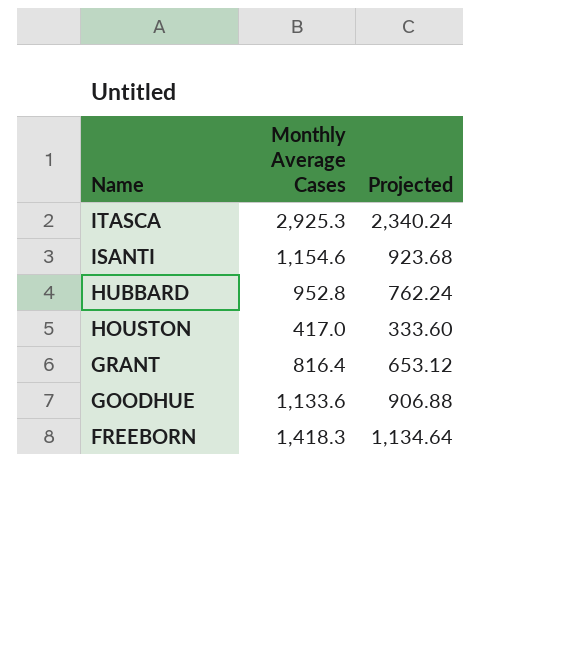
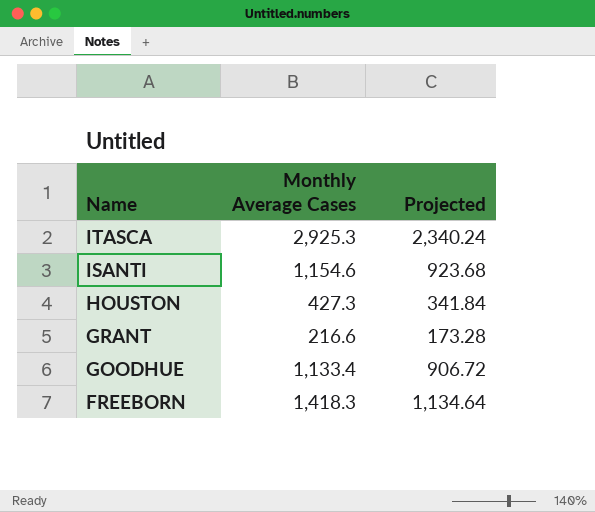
row HUBBARD: 952.8 | 762.24 -> none
HOUSTON | Monthly Average Cases: 417.0 -> 427.3
HOUSTON | Projected: 333.60 -> 341.84
GRANT | Monthly Average Cases: 816.4 -> 216.6
GRANT | Projected: 653.12 -> 173.28
GOODHUE | Monthly Average Cases: 1,133.6 -> 1,133.4
GOODHUE | Projected: 906.88 -> 906.72

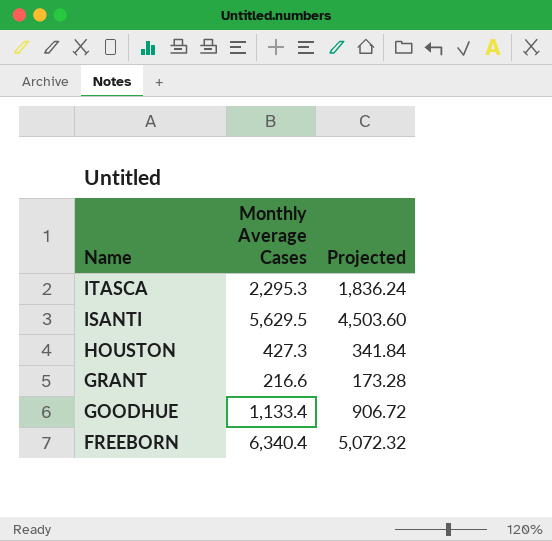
ITASCA | Monthly Average Cases: 2,925.3 -> 2,295.3
ITASCA | Projected: 2,340.24 -> 1,836.24
ISANTI | Monthly Average Cases: 1,154.6 -> 5,629.5
ISANTI | Projected: 923.68 -> 4,503.60
FREEBORN | Monthly Average Cases: 1,418.3 -> 6,340.4
FREEBORN | Projected: 1,134.64 -> 5,072.32

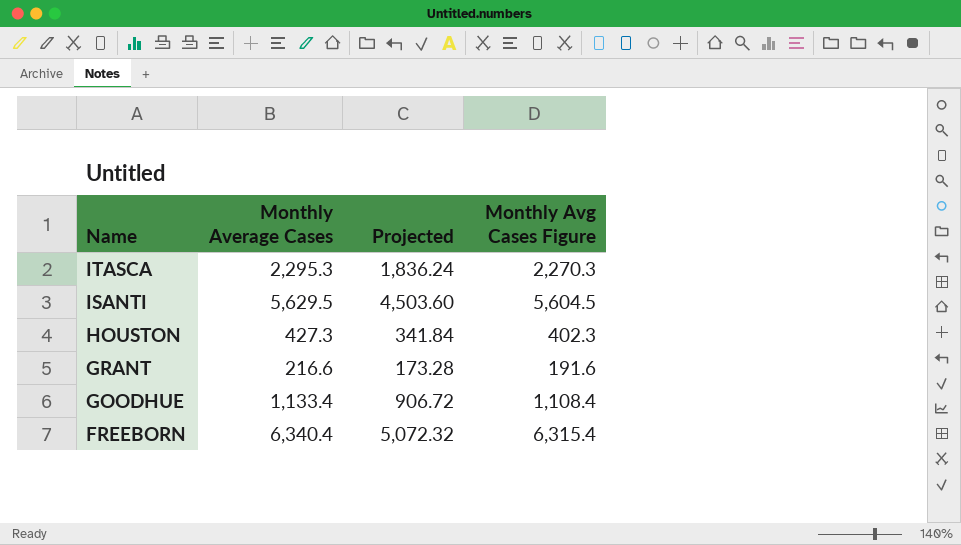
column Monthly Avg Cases Figure | formula: none -> [Monthly Average Cases] - 25

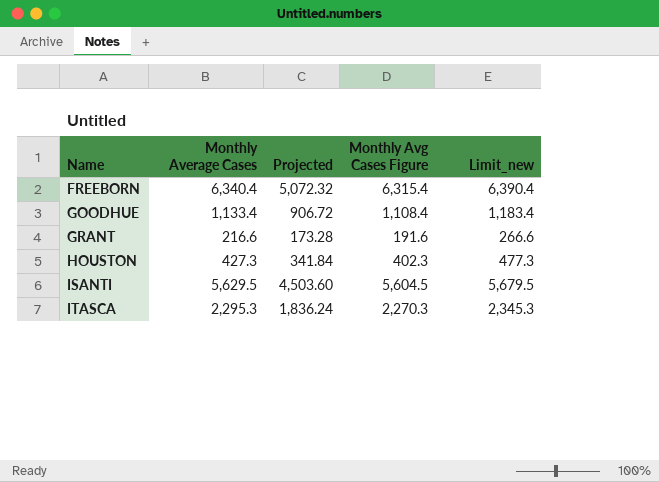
row order: Name descending -> Name ascending
column Limit_new | formula: none -> [Monthly Average Cases] + 50

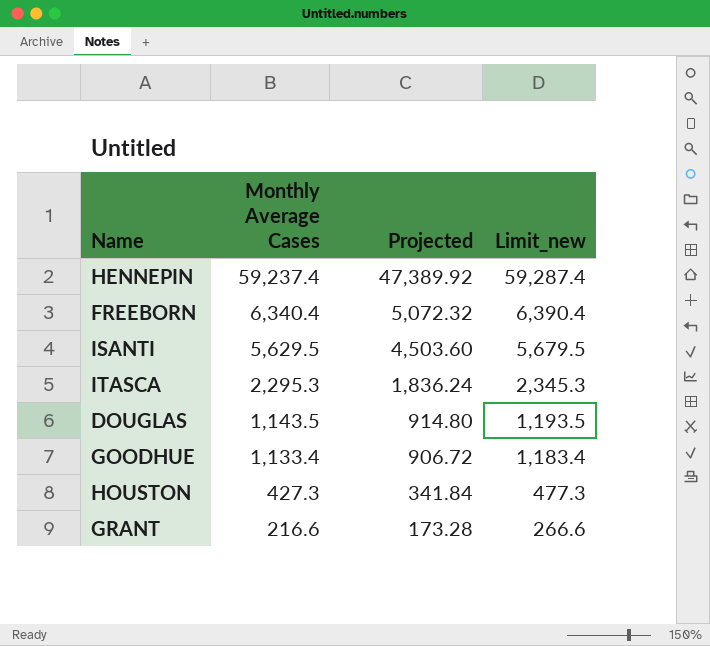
row order: Name ascending -> Monthly Average Cases descending
column Monthly Avg Cases Figure | formula: [Monthly Average Cases] - 25 -> none
row HENNEPIN: none -> 59,237.4 | 47,389.92 | 59,287.4
row DOUGLAS: none -> 1,143.5 | 914.80 | 1,193.5

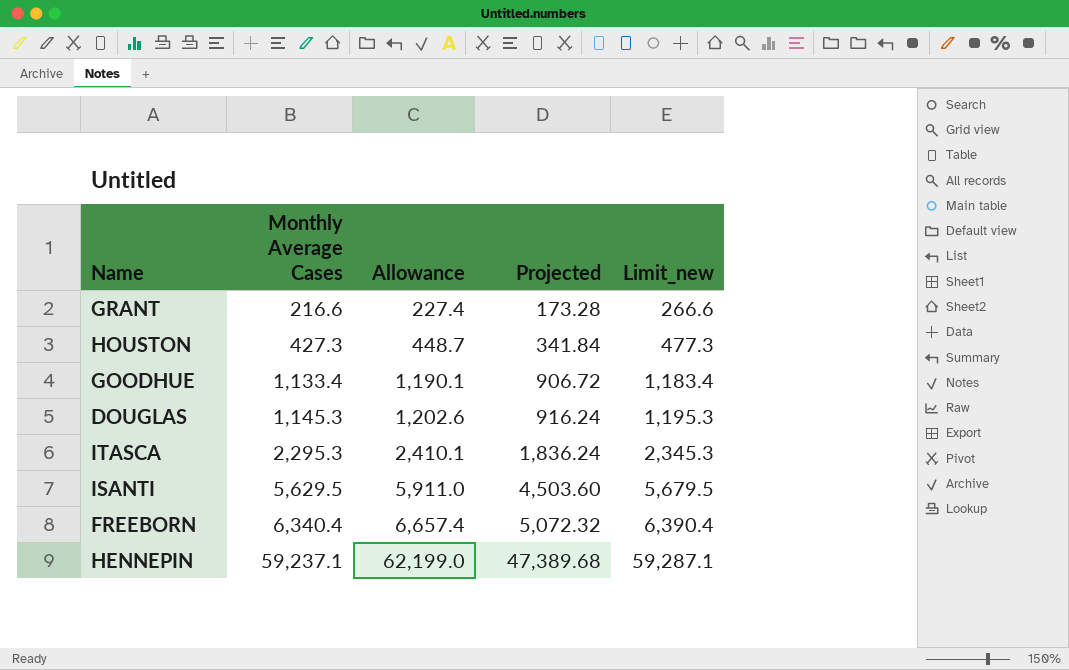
row order: Monthly Average Cases descending -> Monthly Average Cases ascending
column Allowance | formula: none -> [Monthly Average Cases] * 1.05
DOUGLAS | Monthly Average Cases: 1,143.5 -> 1,145.3
DOUGLAS | Projected: 914.80 -> 916.24
DOUGLAS | Limit_new: 1,193.5 -> 1,195.3
HENNEPIN | Monthly Average Cases: 59,237.4 -> 59,237.1
HENNEPIN | Projected: 47,389.92 -> 47,389.68
HENNEPIN | Limit_new: 59,287.4 -> 59,287.1

